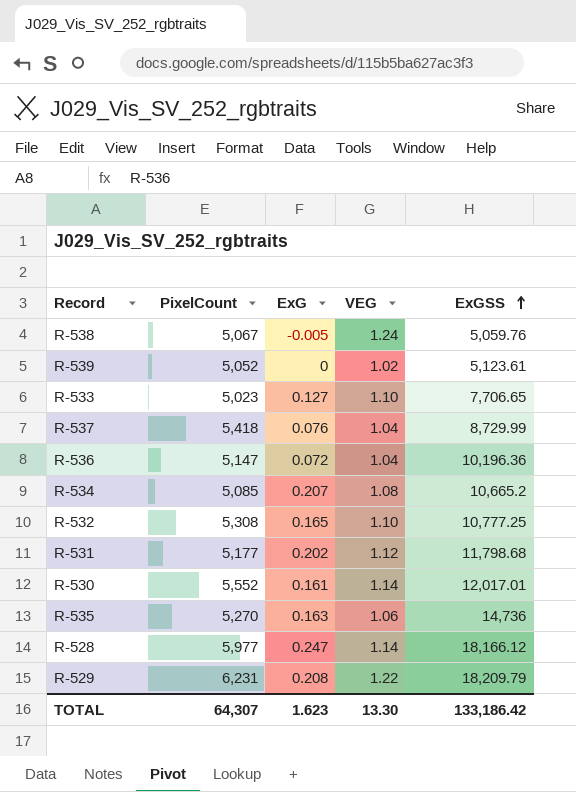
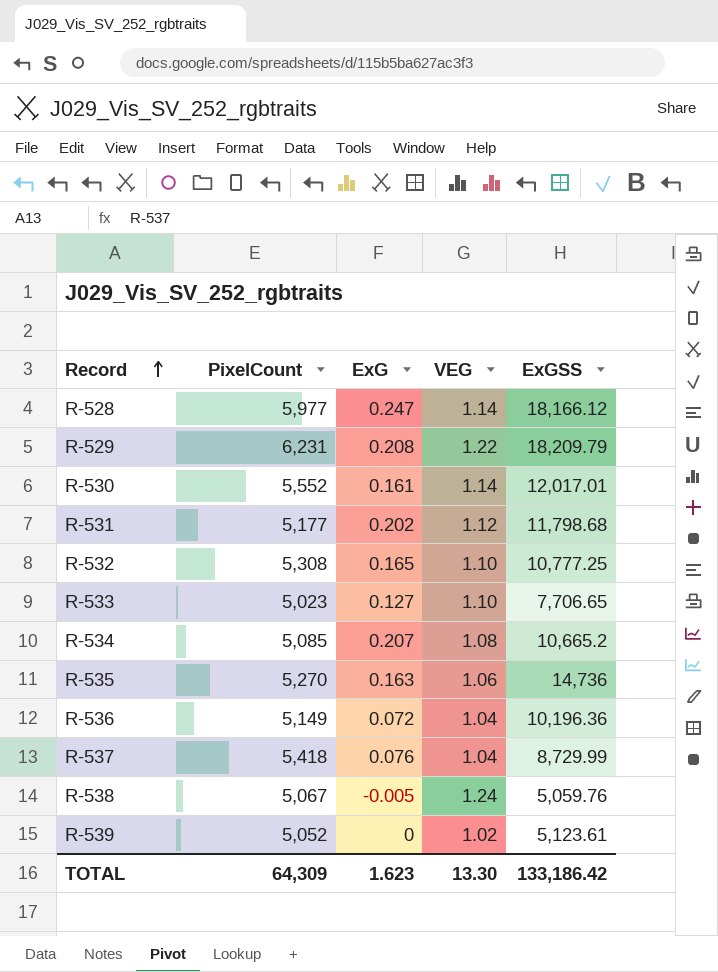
row order: ExGSS ascending -> Record ascending
R-536 | PixelCount: 5,147 -> 5,149
TOTAL | PixelCount: 64,307 -> 64,309

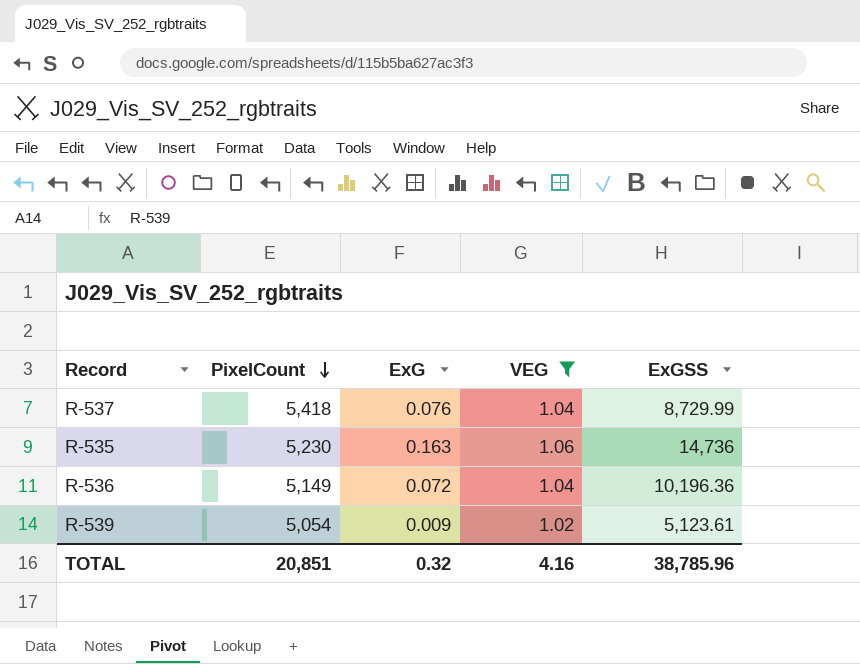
filter: none -> VEG <= 1.06
row order: Record ascending -> PixelCount descending
R-535 | PixelCount: 5,270 -> 5,230
R-539 | PixelCount: 5,052 -> 5,054
R-539 | ExG: 0 -> 0.009
TOTAL | PixelCount: 64,309 -> 20,851
TOTAL | ExG: 1.623 -> 0.32
TOTAL | VEG: 13.30 -> 4.16
TOTAL | ExGSS: 133,186.42 -> 38,785.96

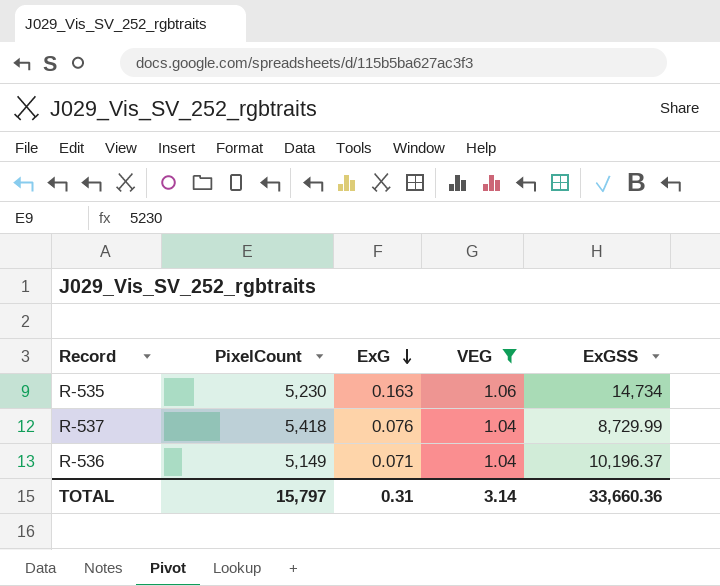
row order: PixelCount descending -> ExG descending
row R-539: 5,054 | 0.009 | 1.02 | 5,123.61 -> none
R-535 | ExGSS: 14,736 -> 14,734
R-536 | ExG: 0.072 -> 0.071
R-536 | ExGSS: 10,196.36 -> 10,196.37
TOTAL | PixelCount: 20,851 -> 15,797
TOTAL | ExG: 0.32 -> 0.31
TOTAL | VEG: 4.16 -> 3.14
TOTAL | ExGSS: 38,785.96 -> 33,660.36

